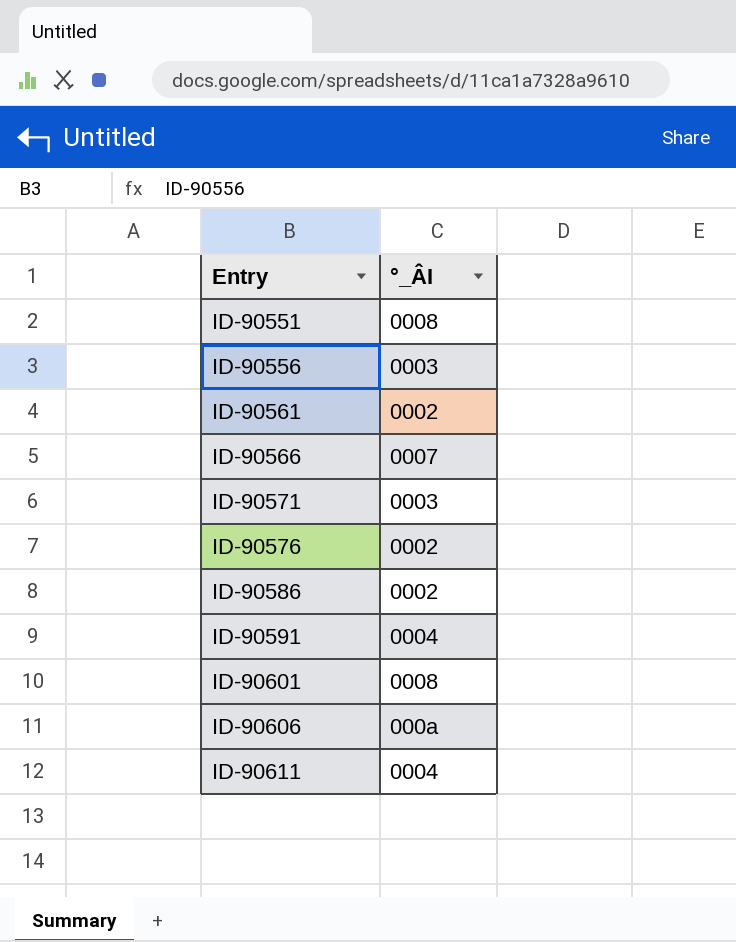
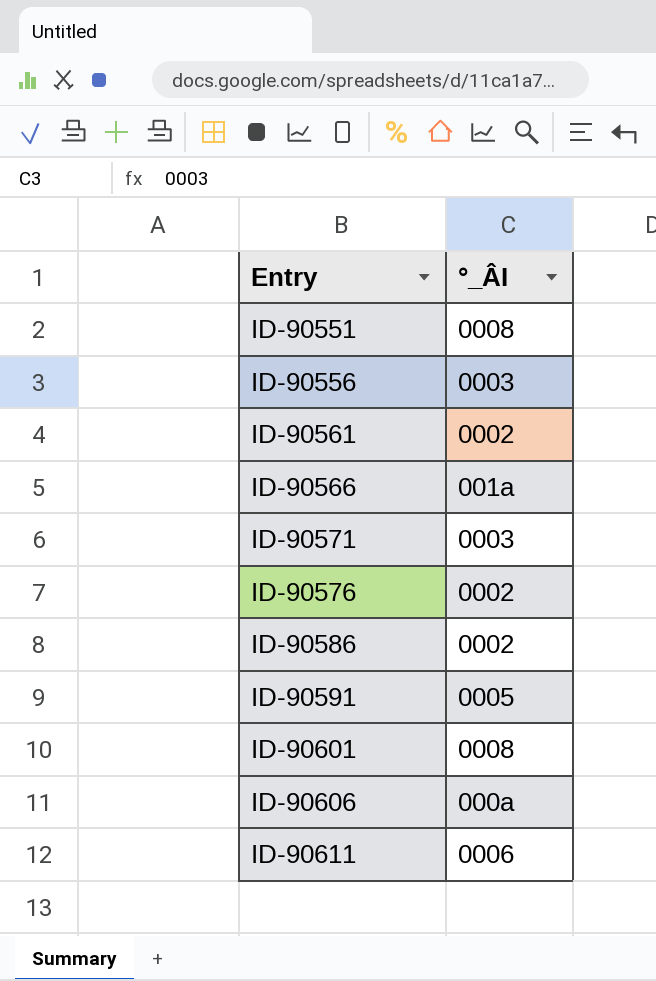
ID-90566 | °_ÂI: 0007 -> 001a
ID-90591 | °_ÂI: 0004 -> 0005
ID-90611 | °_ÂI: 0004 -> 0006

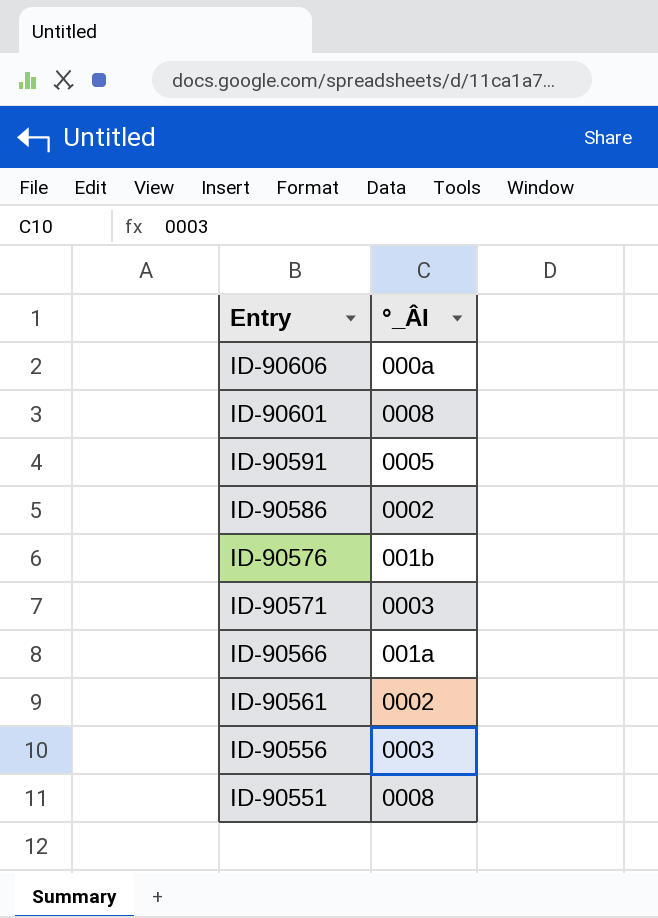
row order: Entry ascending -> Entry descending
row ID-90611: 0006 -> none
ID-90576 | °_ÂI: 0002 -> 001b

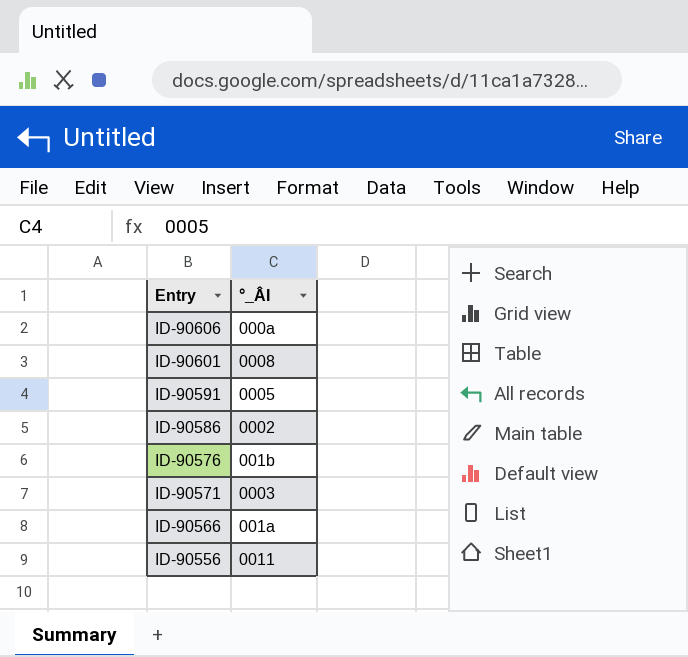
row ID-90561: 0002 -> none
row ID-90551: 0008 -> none
ID-90556 | °_ÂI: 0003 -> 0011

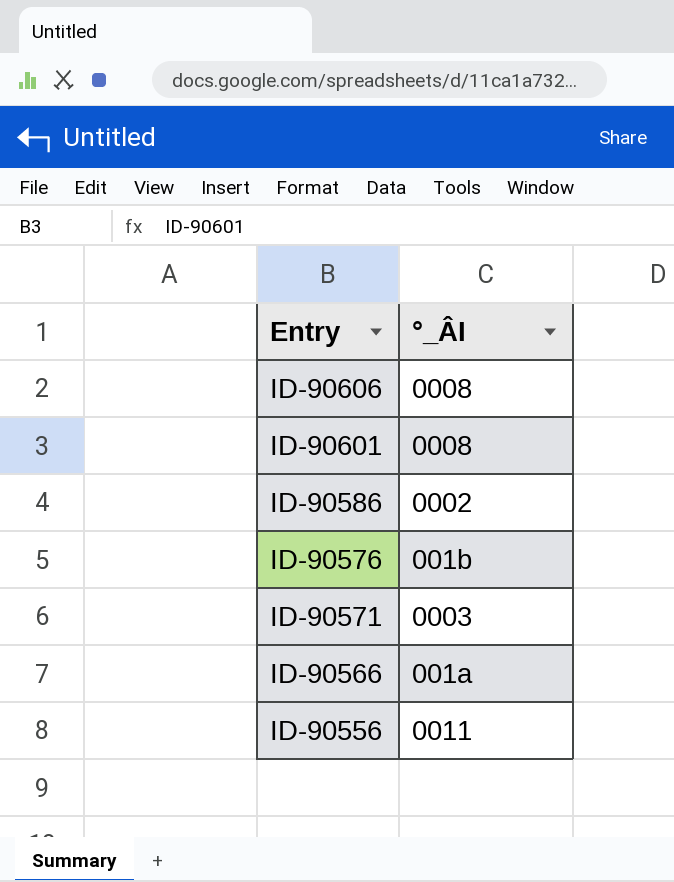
row ID-90591: 0005 -> none
ID-90606 | °_ÂI: 000a -> 0008

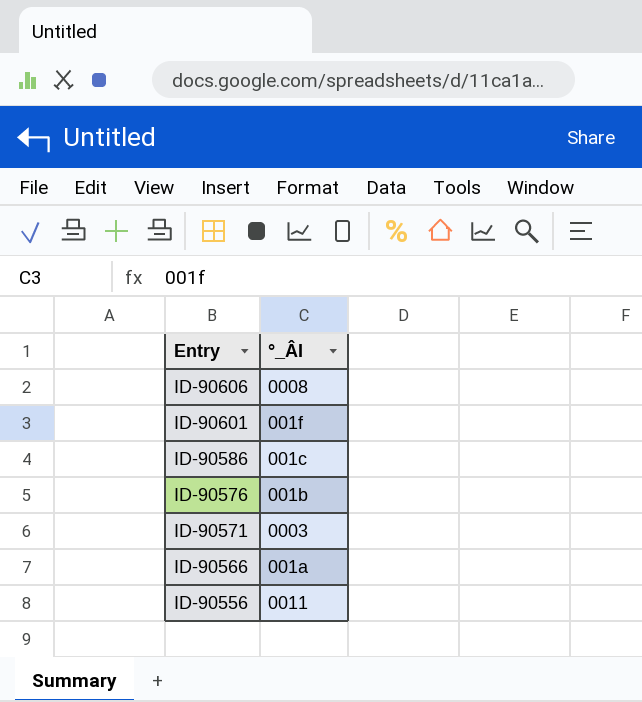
ID-90601 | °_ÂI: 0008 -> 001f
ID-90586 | °_ÂI: 0002 -> 001c

